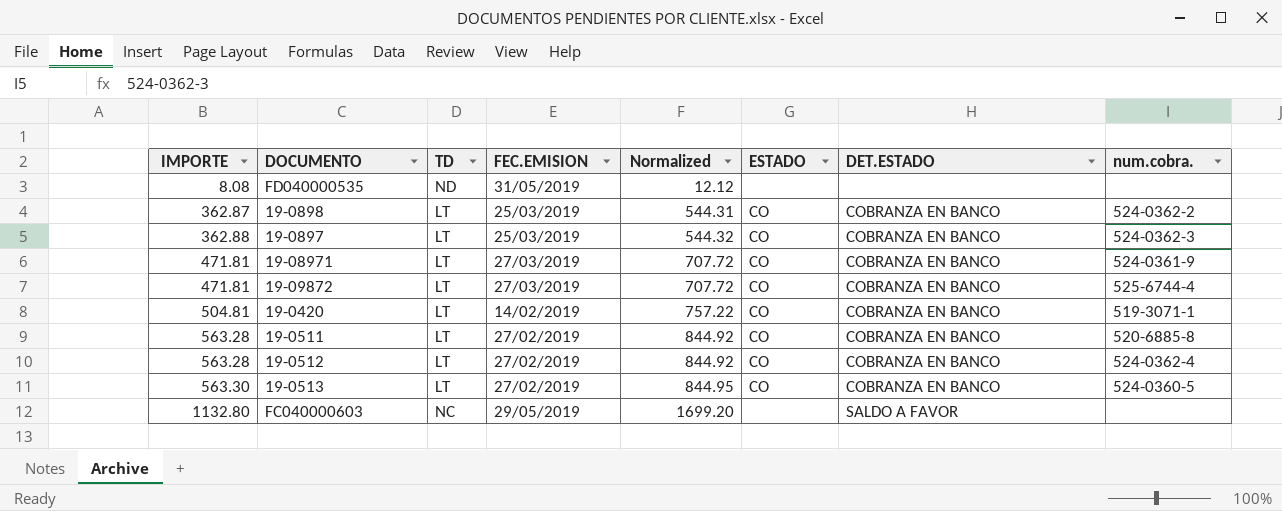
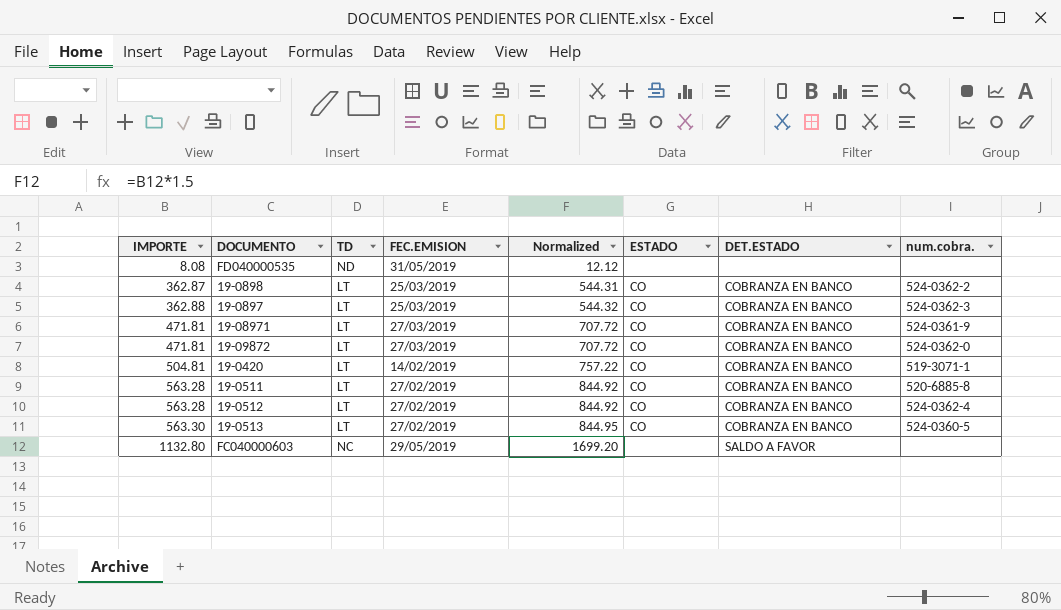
19-09872 | num.cobra.: 525-6744-4 -> 524-0362-0

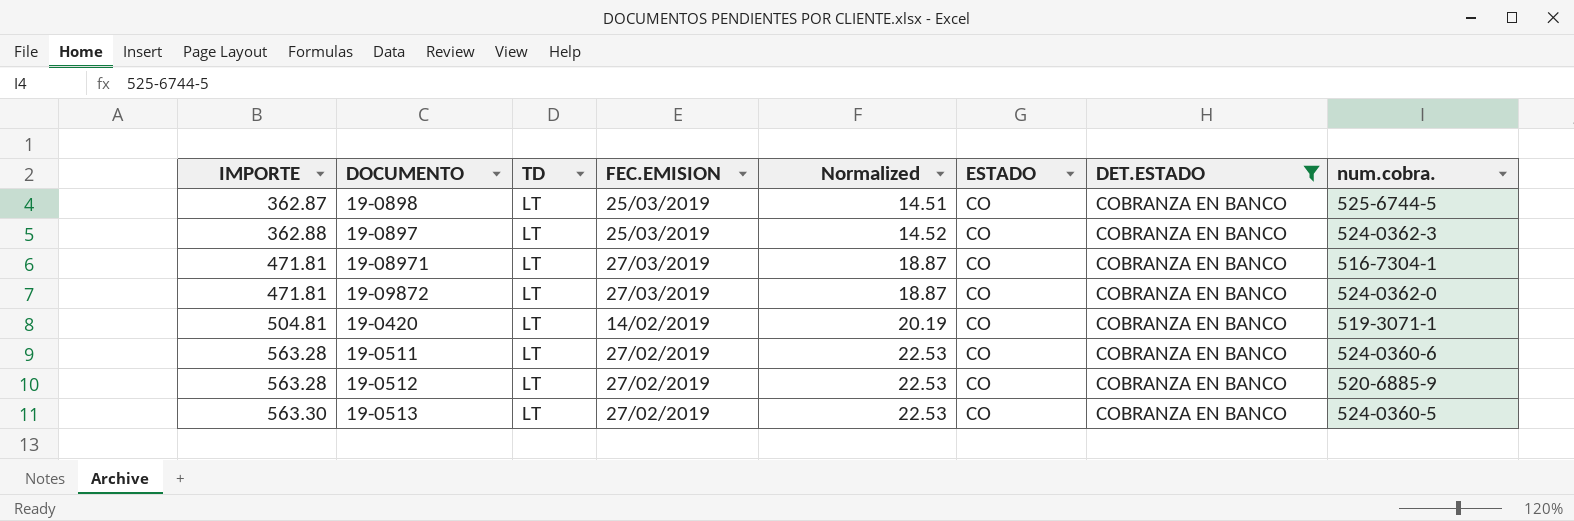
filter: none -> DET.ESTADO = COBRANZA EN BANCO
column Normalized | formula: [IMPORTE] * 1.5 -> [IMPORTE] * 0.04
19-0898 | num.cobra.: 524-0362-2 -> 525-6744-5
19-08971 | num.cobra.: 524-0361-9 -> 516-7304-1
19-0511 | num.cobra.: 520-6885-8 -> 524-0360-6
19-0512 | num.cobra.: 524-0362-4 -> 520-6885-9

